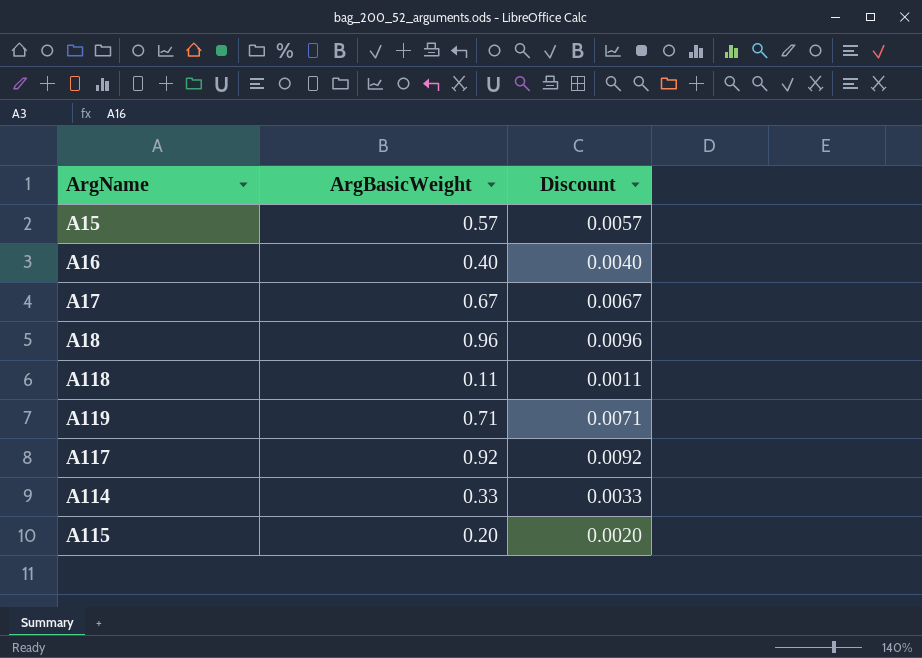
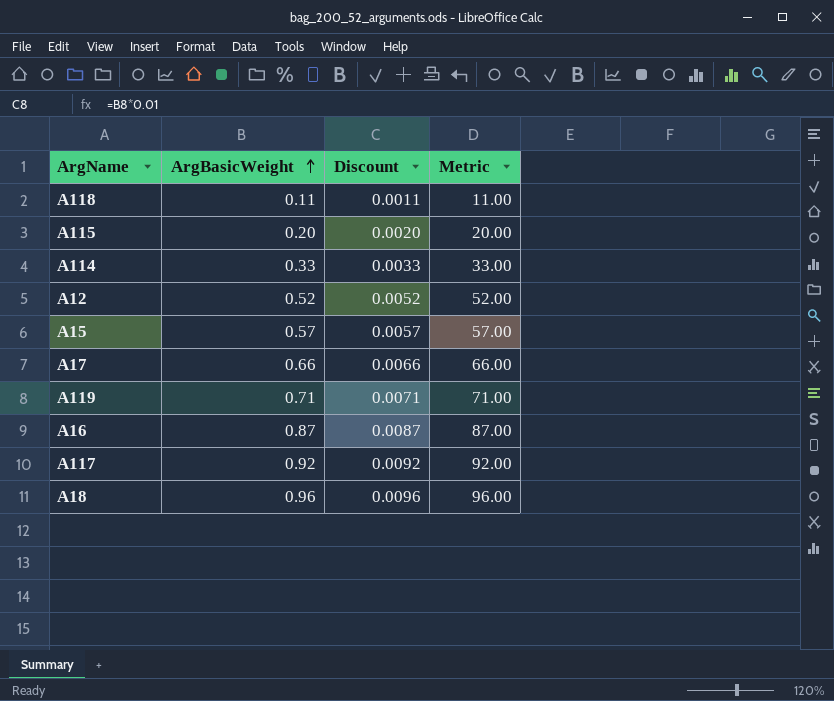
row order: none -> ArgBasicWeight ascending
column Metric | formula: none -> [ArgBasicWeight] * 100
row A12: none -> 0.52 | 0.0052 | 52.00
A17 | ArgBasicWeight: 0.67 -> 0.66
A17 | Discount: 0.0067 -> 0.0066
A16 | ArgBasicWeight: 0.40 -> 0.87
A16 | Discount: 0.0040 -> 0.0087

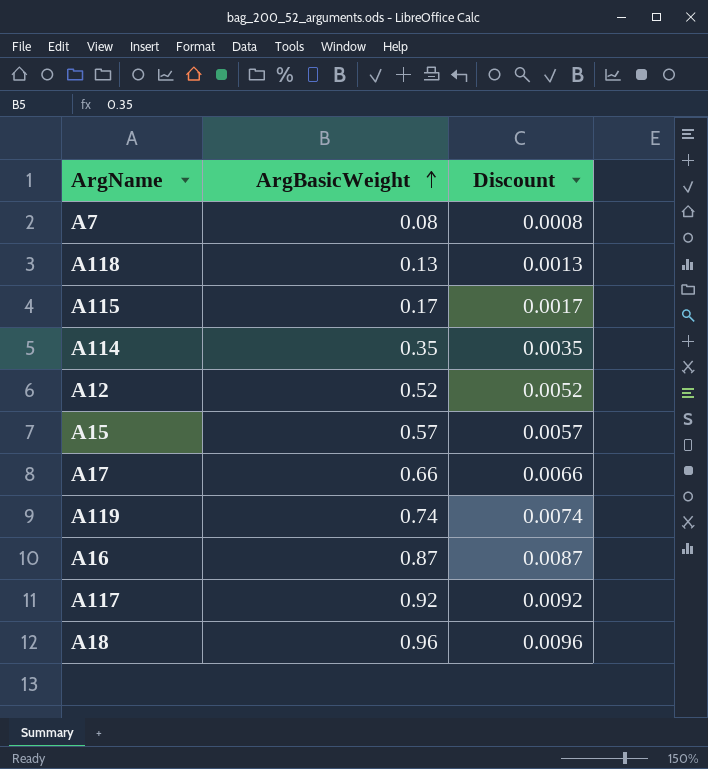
column Metric | formula: [ArgBasicWeight] * 100 -> none
row A7: none -> 0.08 | 0.0008
A118 | ArgBasicWeight: 0.11 -> 0.13
A118 | Discount: 0.0011 -> 0.0013
A115 | ArgBasicWeight: 0.20 -> 0.17
A115 | Discount: 0.0020 -> 0.0017
A114 | ArgBasicWeight: 0.33 -> 0.35
A114 | Discount: 0.0033 -> 0.0035
A119 | ArgBasicWeight: 0.71 -> 0.74
A119 | Discount: 0.0071 -> 0.0074

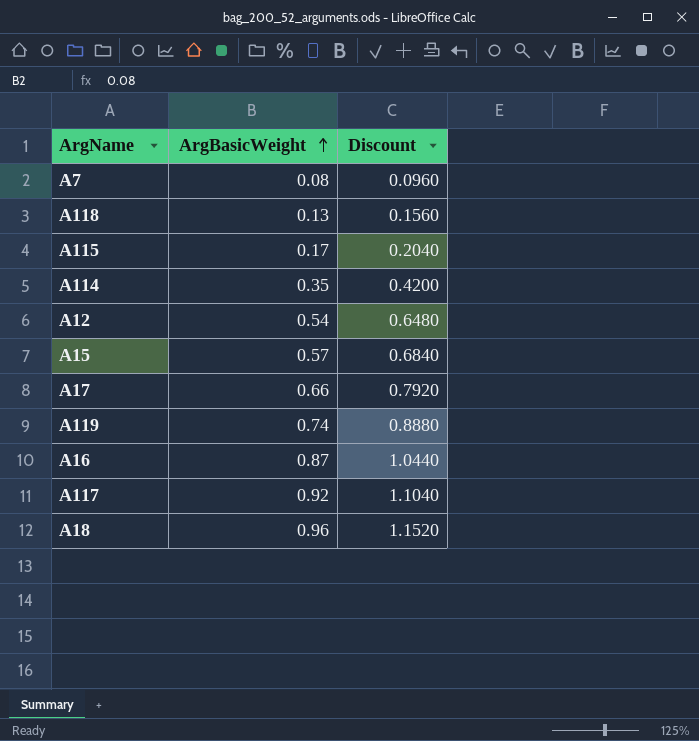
column Discount | formula: [ArgBasicWeight] * 0.01 -> [ArgBasicWeight] * 1.2
A12 | ArgBasicWeight: 0.52 -> 0.54

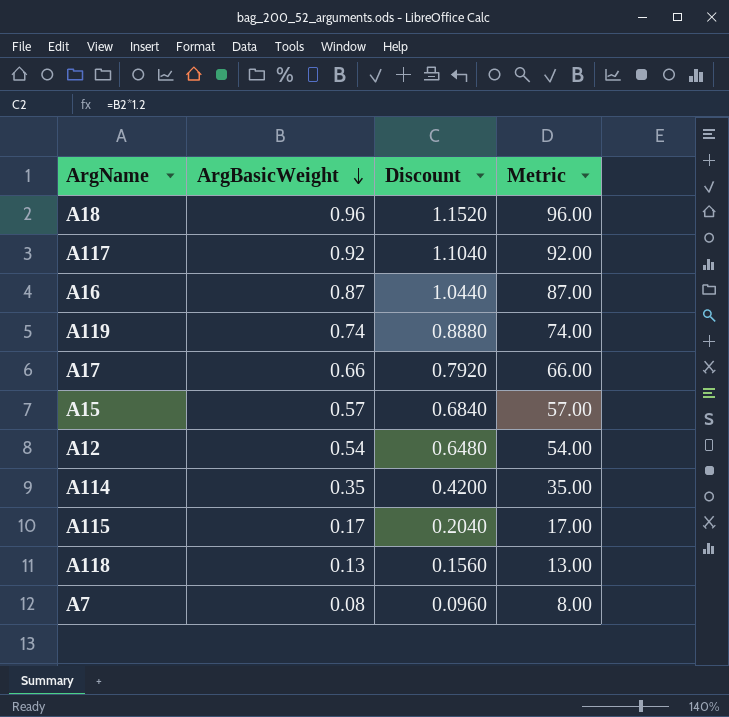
row order: ArgBasicWeight ascending -> ArgBasicWeight descending
column Metric | formula: none -> [ArgBasicWeight] * 100

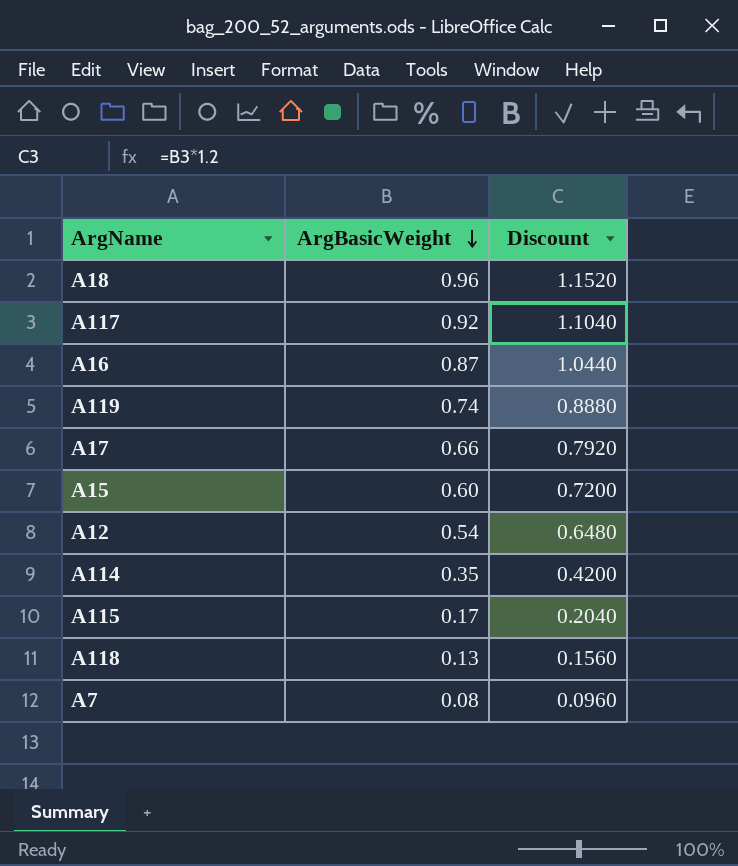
column Metric | formula: [ArgBasicWeight] * 100 -> none
A15 | ArgBasicWeight: 0.57 -> 0.60
A15 | Discount: 0.6840 -> 0.7200

